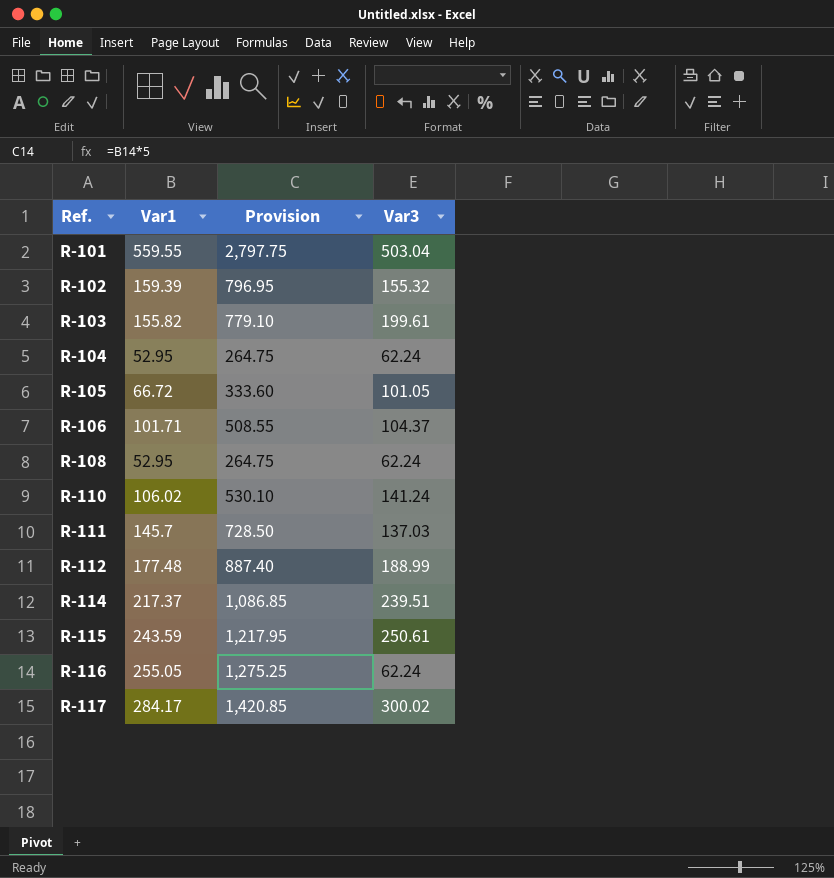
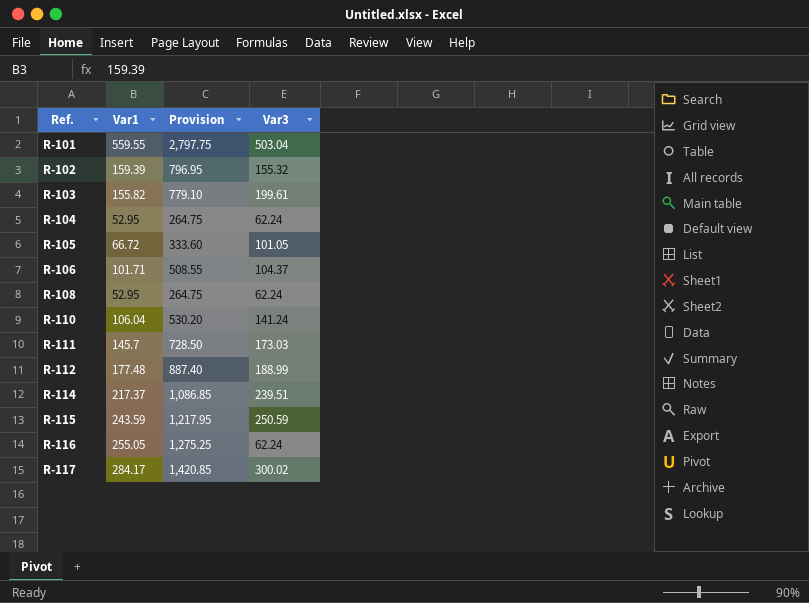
R-110 | Var1: 106.02 -> 106.04
R-110 | Provision: 530.10 -> 530.20
R-111 | Var3: 137.03 -> 173.03
R-115 | Var3: 250.61 -> 250.59

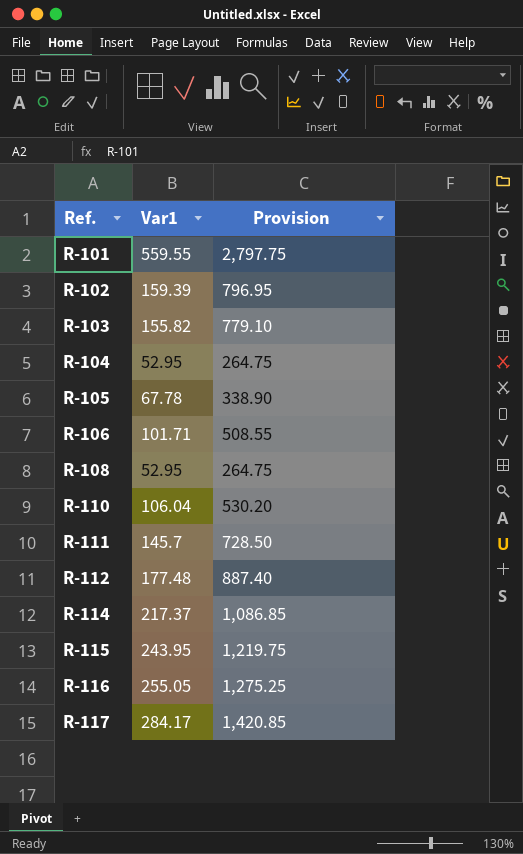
column Var3 | position: 4 -> none
R-105 | Var1: 66.72 -> 67.78
R-105 | Provision: 333.60 -> 338.90
R-115 | Var1: 243.59 -> 243.95
R-115 | Provision: 1,217.95 -> 1,219.75

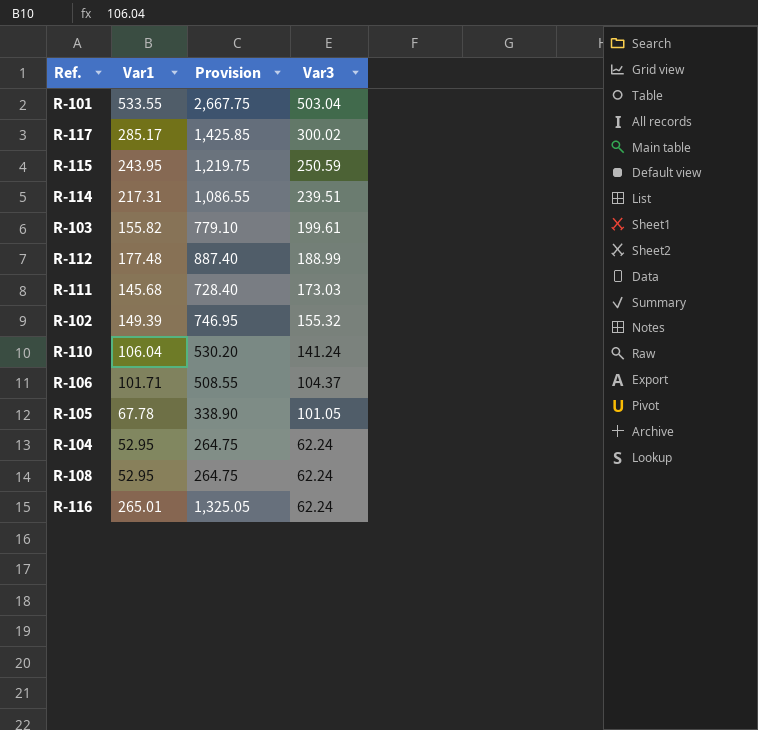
row order: Ref. ascending -> Var3 descending
column Var3 | position: none -> 4
R-101 | Var1: 559.55 -> 533.55
R-101 | Provision: 2,797.75 -> 2,667.75
R-117 | Var1: 284.17 -> 285.17
R-117 | Provision: 1,420.85 -> 1,425.85
R-114 | Var1: 217.37 -> 217.31
R-114 | Provision: 1,086.85 -> 1,086.55
R-111 | Var1: 145.7 -> 145.68
R-111 | Provision: 728.50 -> 728.40
R-102 | Var1: 159.39 -> 149.39
R-102 | Provision: 796.95 -> 746.95
R-116 | Var1: 255.05 -> 265.01
R-116 | Provision: 1,275.25 -> 1,325.05

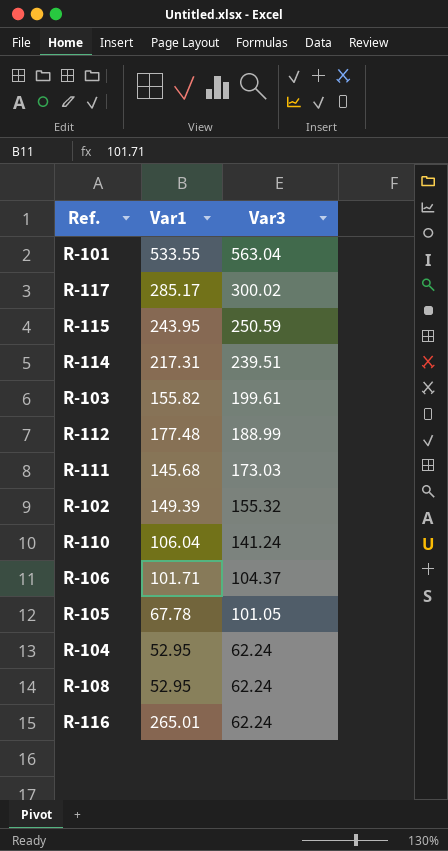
column Provision | formula: [Var1] * 5 -> none
R-101 | Var3: 503.04 -> 563.04

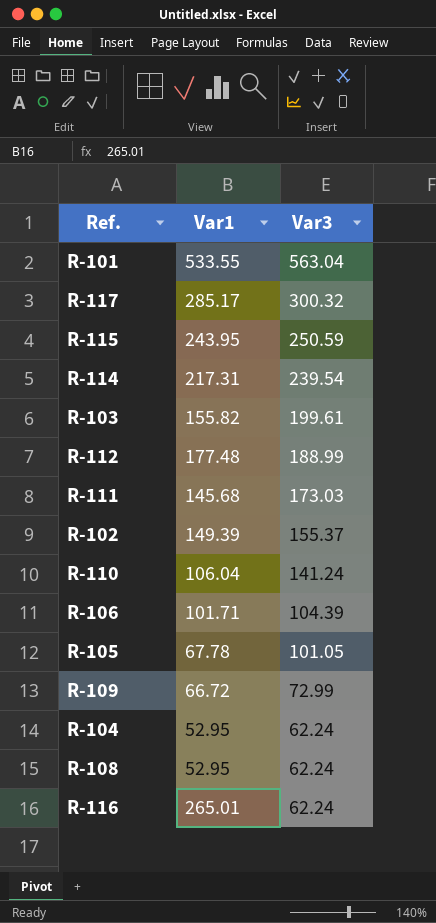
R-117 | Var3: 300.02 -> 300.32
R-114 | Var3: 239.51 -> 239.54
R-102 | Var3: 155.32 -> 155.37
R-106 | Var3: 104.37 -> 104.39
row R-109: none -> 66.72 | 72.99

